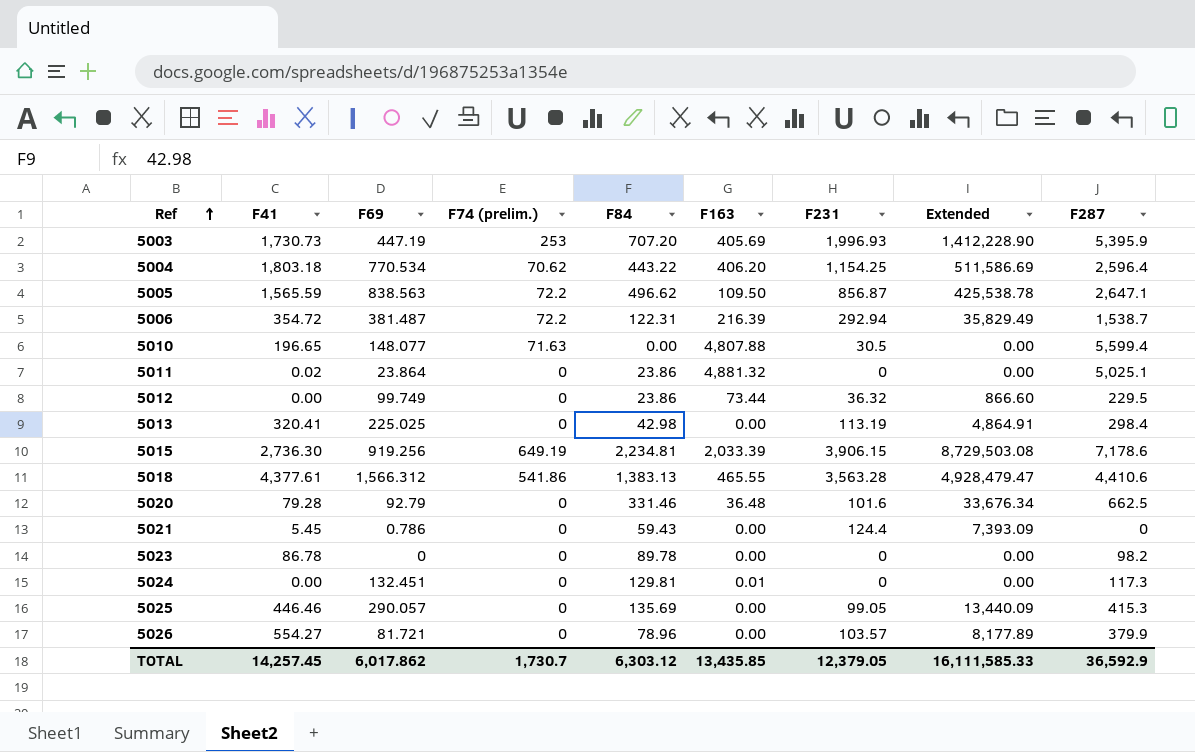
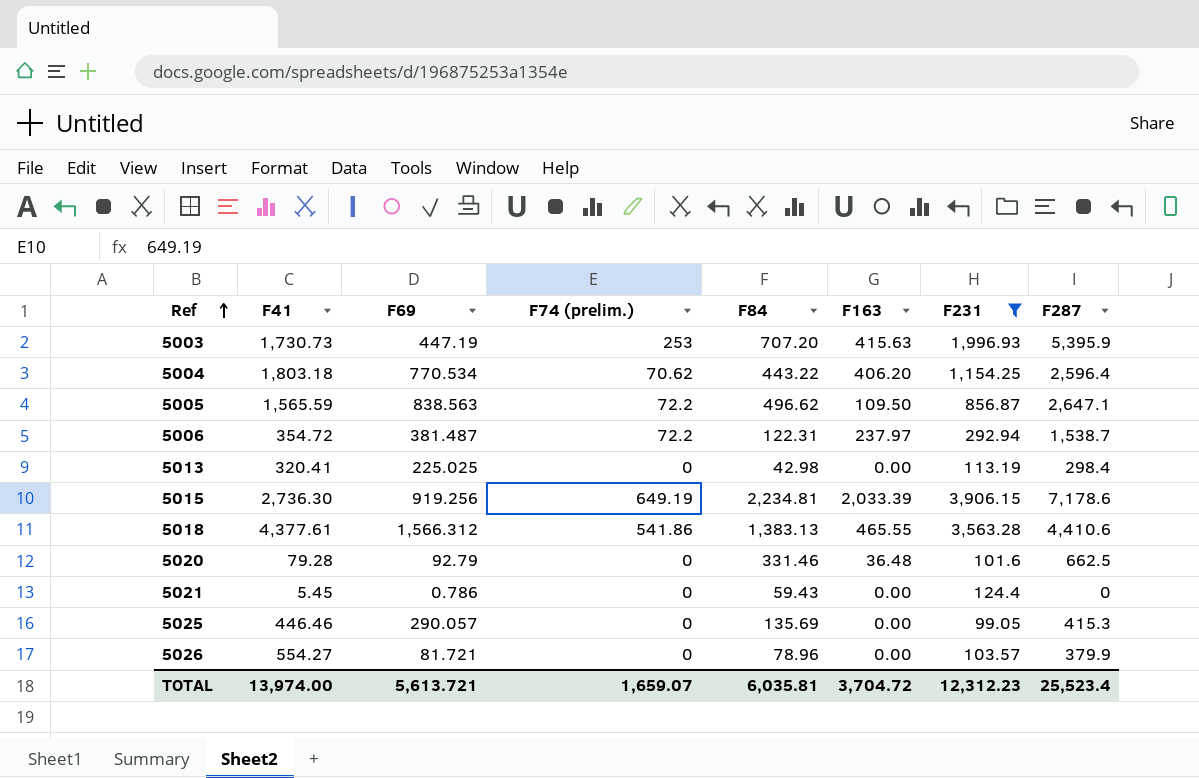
filter: none -> F231 >= 99.05
column Extended | formula: [F84] * [F231] -> none
5003 | F163: 405.69 -> 415.63
5006 | F163: 216.39 -> 237.97
TOTAL | F41: 14,257.45 -> 13,974.00
TOTAL | F69: 6,017.862 -> 5,613.721
TOTAL | F74 (prelim.): 1,730.7 -> 1,659.07
TOTAL | F84: 6,303.12 -> 6,035.81
TOTAL | F163: 13,435.85 -> 3,704.72
TOTAL | F231: 12,379.05 -> 12,312.23
TOTAL | F287: 36,592.9 -> 25,523.4

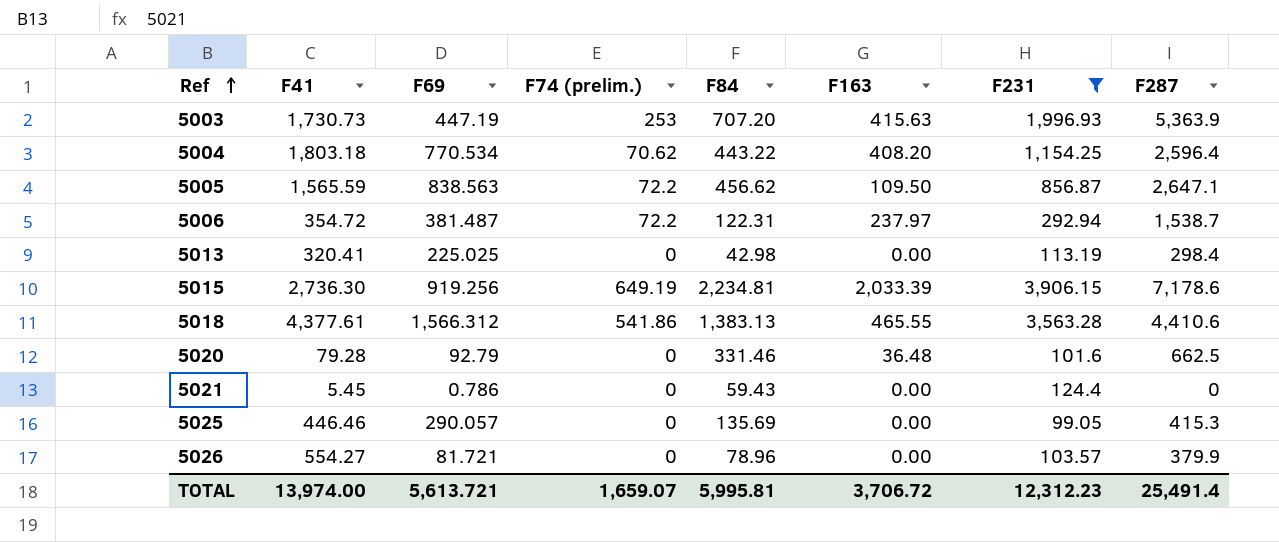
5003 | F287: 5,395.9 -> 5,363.9
5004 | F163: 406.20 -> 408.20
5005 | F84: 496.62 -> 456.62
TOTAL | F84: 6,035.81 -> 5,995.81
TOTAL | F163: 3,704.72 -> 3,706.72
TOTAL | F287: 25,523.4 -> 25,491.4

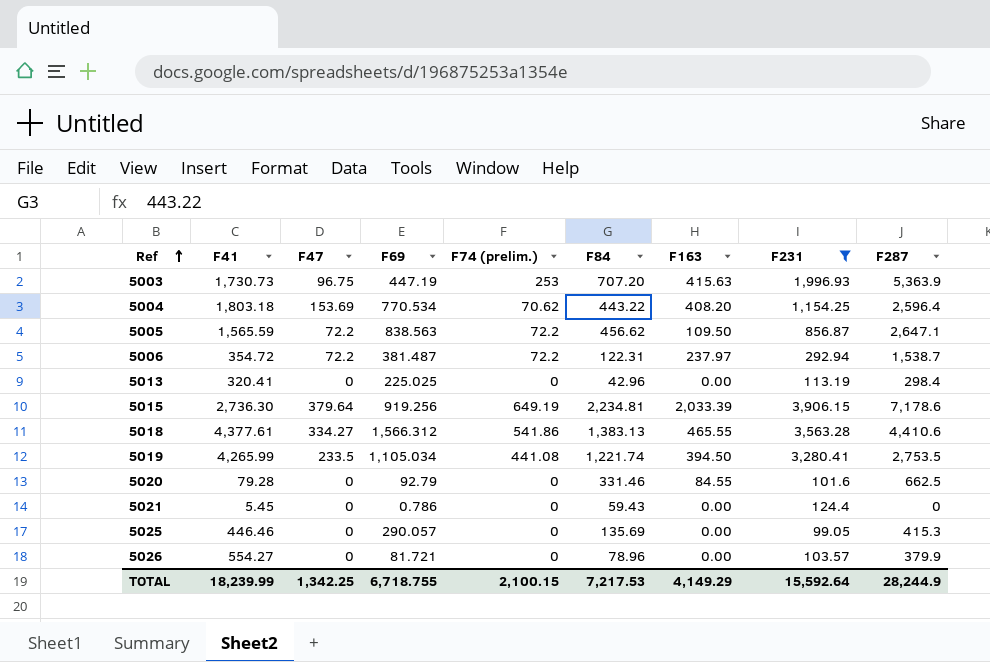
column F47 | position: none -> 3
5013 | F84: 42.98 -> 42.96
row 5019: none -> 4,265.99 | 233.5 | 1,105.034 | 441.08 | 1,221.74 | 394.50 | 3,280.41 | 2,753.5
5020 | F163: 36.48 -> 84.55
TOTAL | F41: 13,974.00 -> 18,239.99
TOTAL | F69: 5,613.721 -> 6,718.755
TOTAL | F74 (prelim.): 1,659.07 -> 2,100.15
TOTAL | F84: 5,995.81 -> 7,217.53
TOTAL | F163: 3,706.72 -> 4,149.29
TOTAL | F231: 12,312.23 -> 15,592.64
TOTAL | F287: 25,491.4 -> 28,244.9

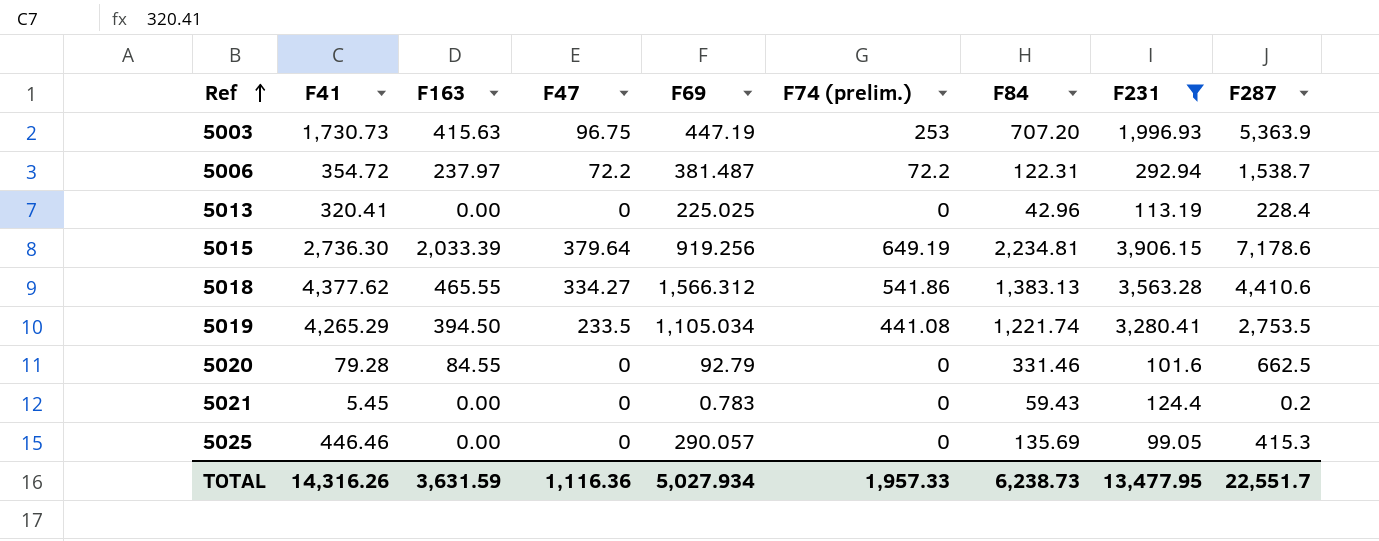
column F163 | position: 7 -> 3
row 5004: 1,803.18 | 153.69 | 770.534 | 70.62 | 443.22 | 408.20 | 1,154.25 | 2,596.4 -> none
row 5005: 1,565.59 | 72.2 | 838.563 | 72.2 | 456.62 | 109.50 | 856.87 | 2,647.1 -> none
row 5026: 554.27 | 0 | 81.721 | 0 | 78.96 | 0.00 | 103.57 | 379.9 -> none
5013 | F287: 298.4 -> 228.4
5018 | F41: 4,377.61 -> 4,377.62
5019 | F41: 4,265.99 -> 4,265.29
5021 | F69: 0.786 -> 0.783
5021 | F287: 0 -> 0.2
TOTAL | F41: 18,239.99 -> 14,316.26
TOTAL | F163: 4,149.29 -> 3,631.59
TOTAL | F47: 1,342.25 -> 1,116.36
TOTAL | F69: 6,718.755 -> 5,027.934
TOTAL | F74 (prelim.): 2,100.15 -> 1,957.33
TOTAL | F84: 7,217.53 -> 6,238.73
TOTAL | F231: 15,592.64 -> 13,477.95
TOTAL | F287: 28,244.9 -> 22,551.7

